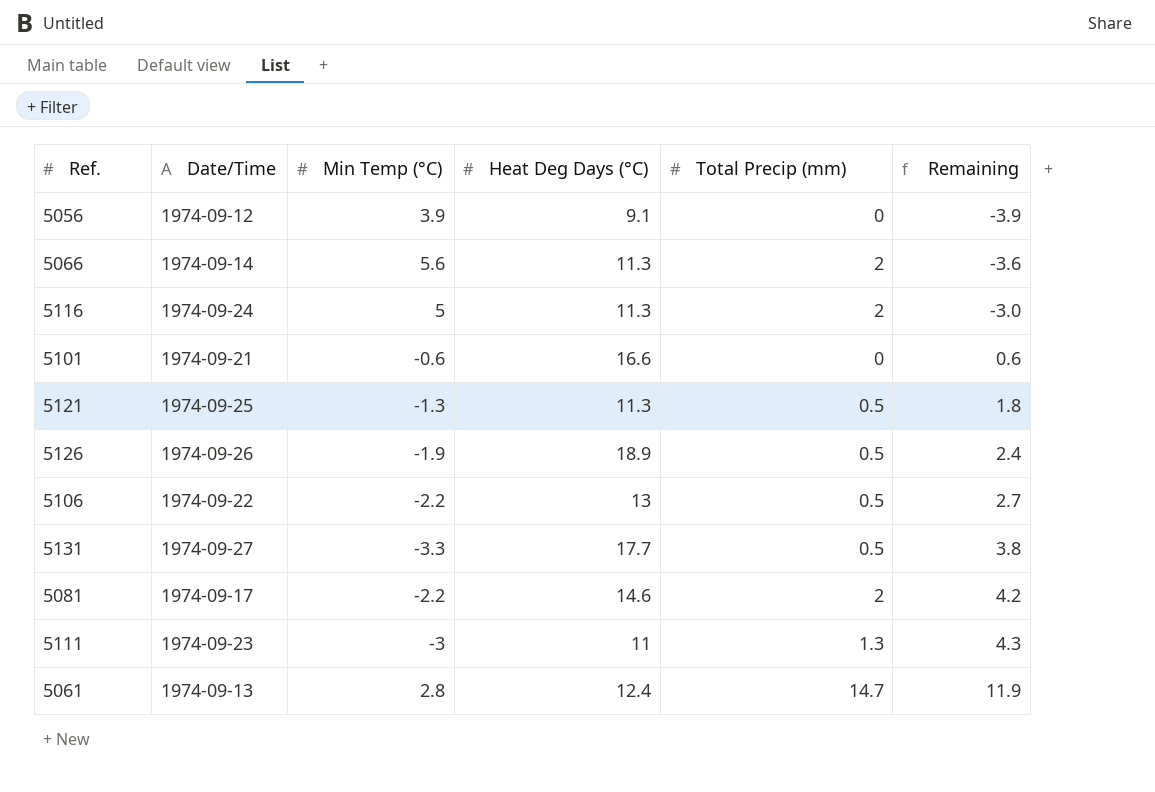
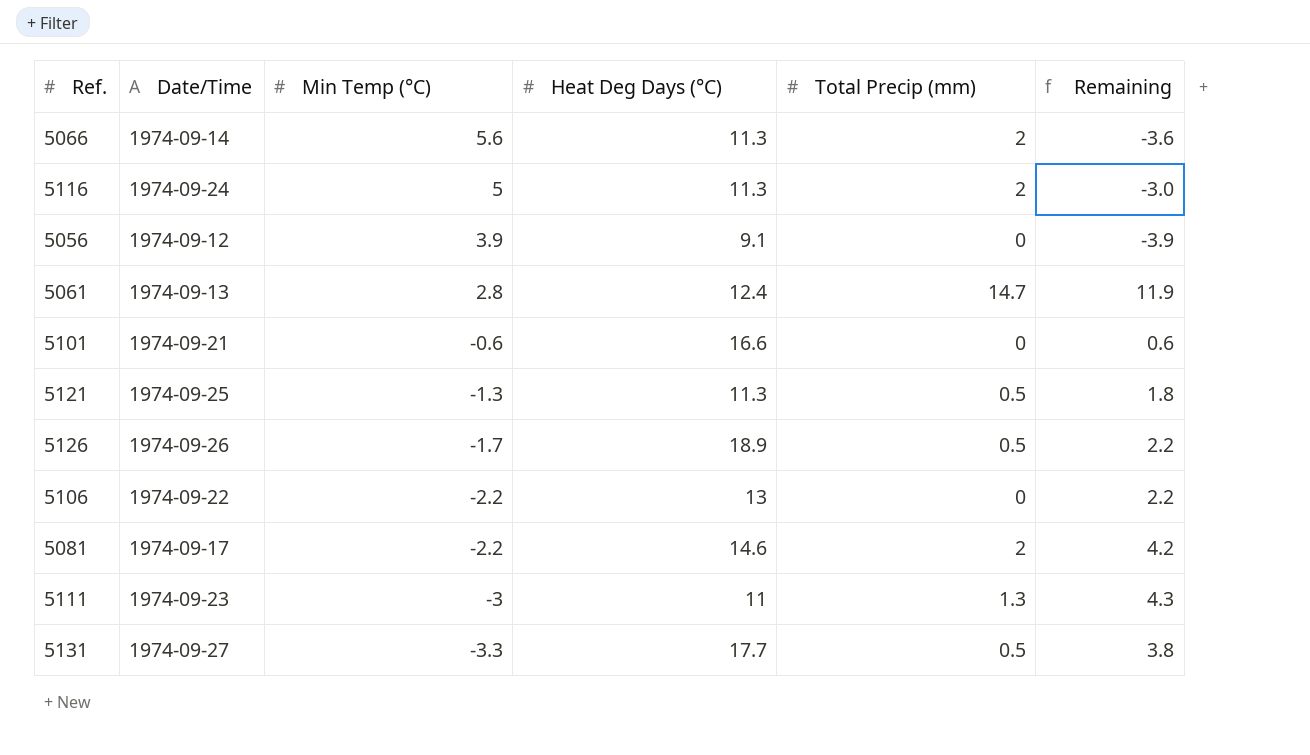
row order: Remaining ascending -> Min Temp (°C) descending
5126 | Min Temp (°C): -1.9 -> -1.7
5126 | Remaining: 2.4 -> 2.2
5106 | Total Precip (mm): 0.5 -> 0
5106 | Remaining: 2.7 -> 2.2

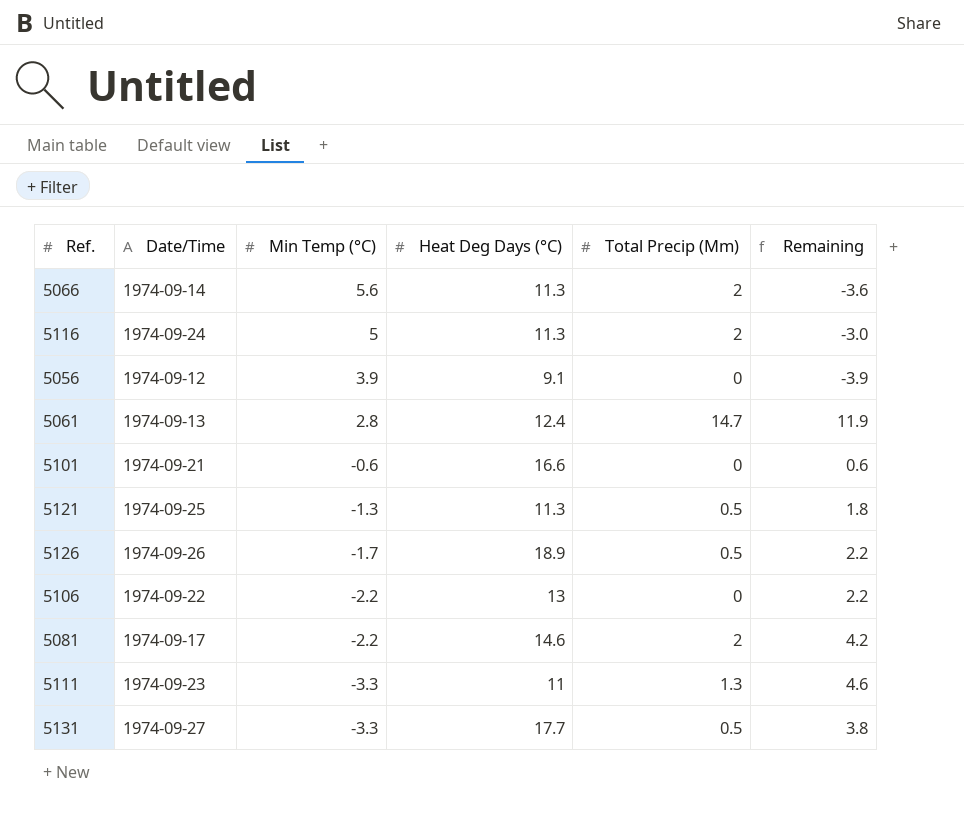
column name: Total Precip (mm) -> Total Precip (Mm)
5111 | Min Temp (°C): -3 -> -3.3
5111 | Remaining: 4.3 -> 4.6

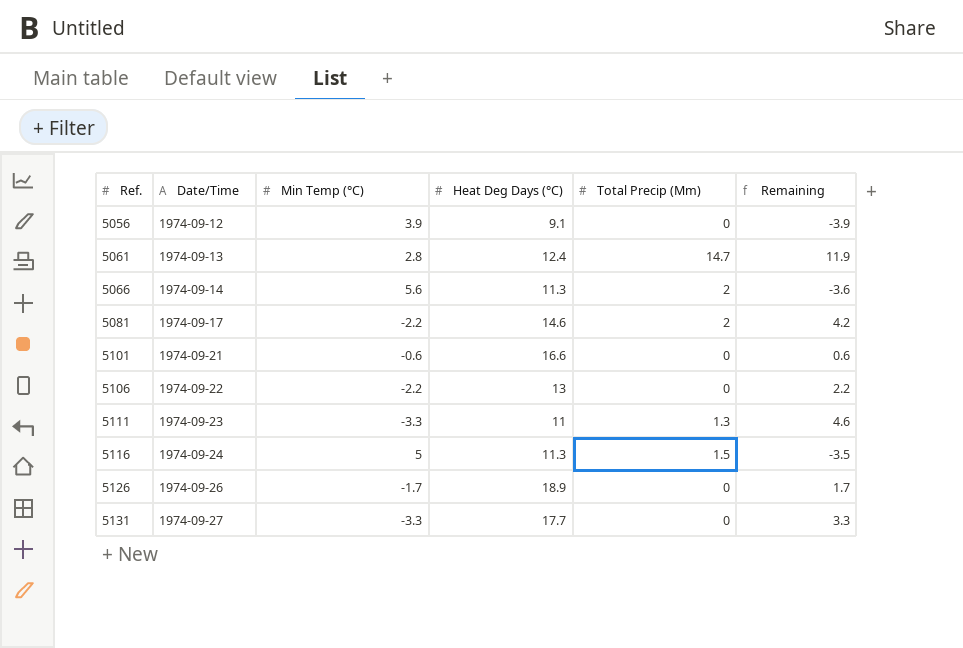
row order: Min Temp (°C) descending -> Ref. ascending
row 5121: 1974-09-25 | -1.3 | 11.3 | 0.5 | 1.8 -> none
5116 | Total Precip (Mm): 2 -> 1.5
5116 | Remaining: -3.0 -> -3.5
5126 | Total Precip (Mm): 0.5 -> 0
5126 | Remaining: 2.2 -> 1.7
5131 | Total Precip (Mm): 0.5 -> 0
5131 | Remaining: 3.8 -> 3.3

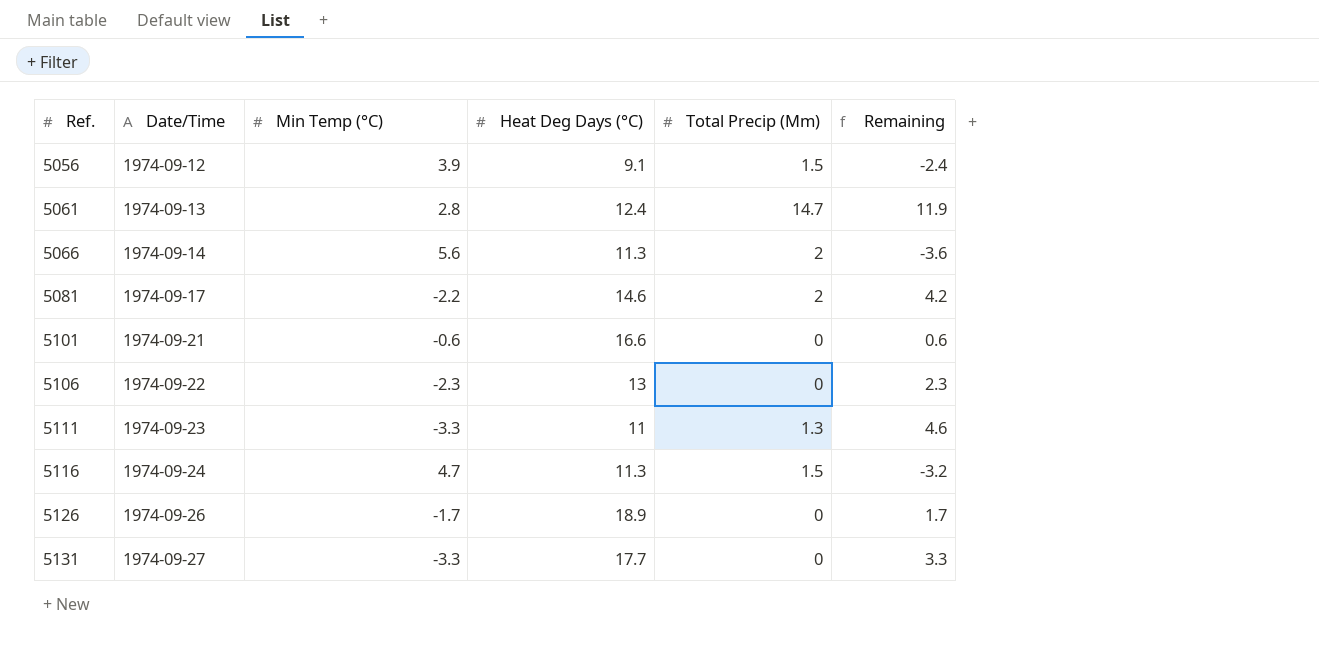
5056 | Total Precip (Mm): 0 -> 1.5
5056 | Remaining: -3.9 -> -2.4
5106 | Min Temp (°C): -2.2 -> -2.3
5106 | Remaining: 2.2 -> 2.3
5116 | Min Temp (°C): 5 -> 4.7
5116 | Remaining: -3.5 -> -3.2

